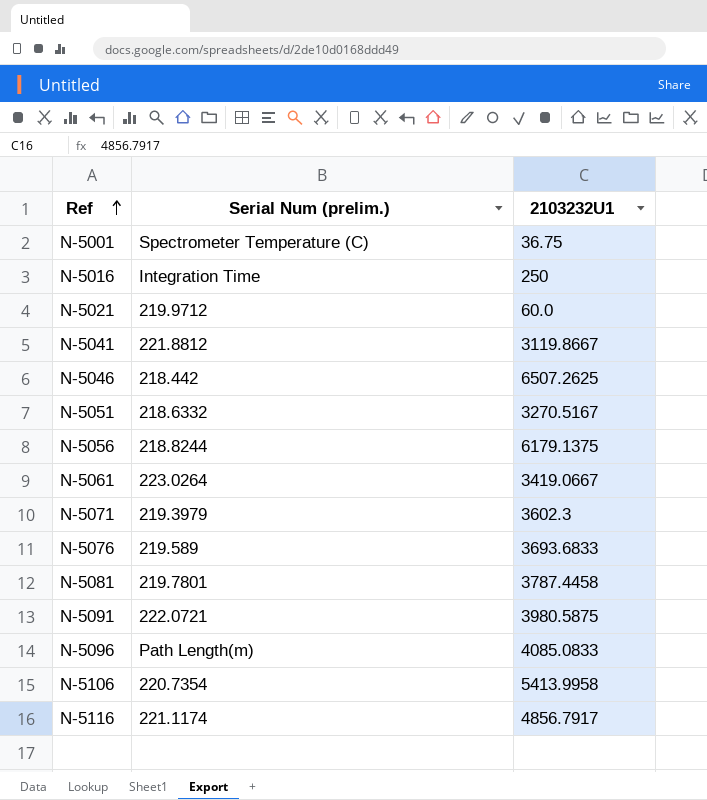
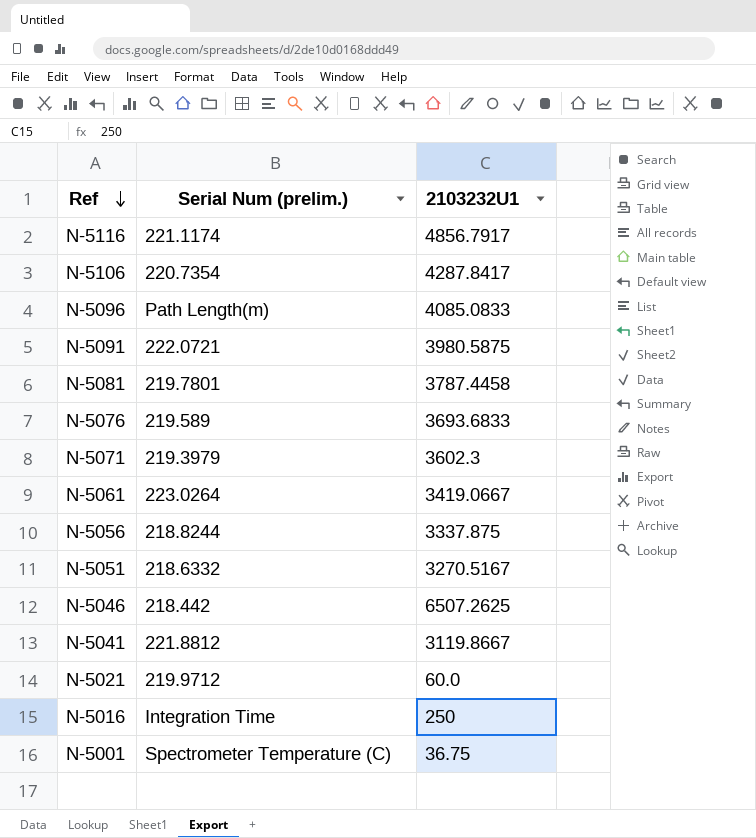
row order: Ref ascending -> Ref descending
N-5106 | 2103232U1: 5413.9958 -> 4287.8417
N-5056 | 2103232U1: 6179.1375 -> 3337.875

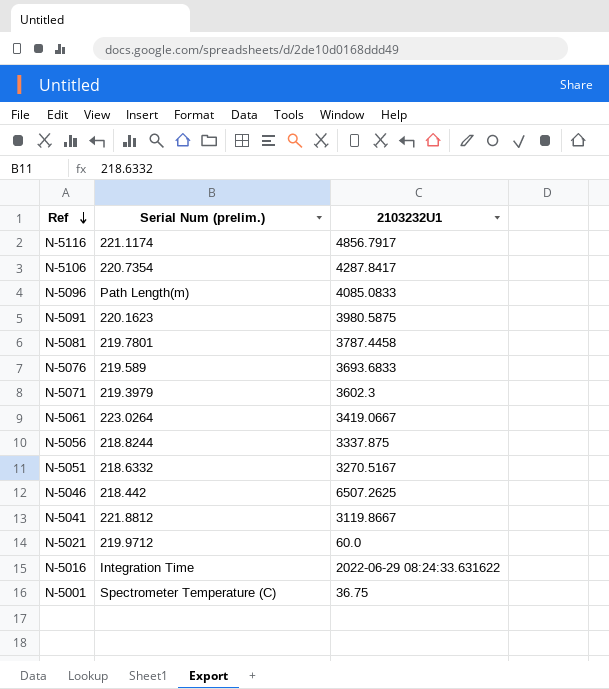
N-5091 | Serial Num (prelim.): 222.0721 -> 220.1623
N-5016 | 2103232U1: 250 -> 2022-06-29 08:24:33.631622

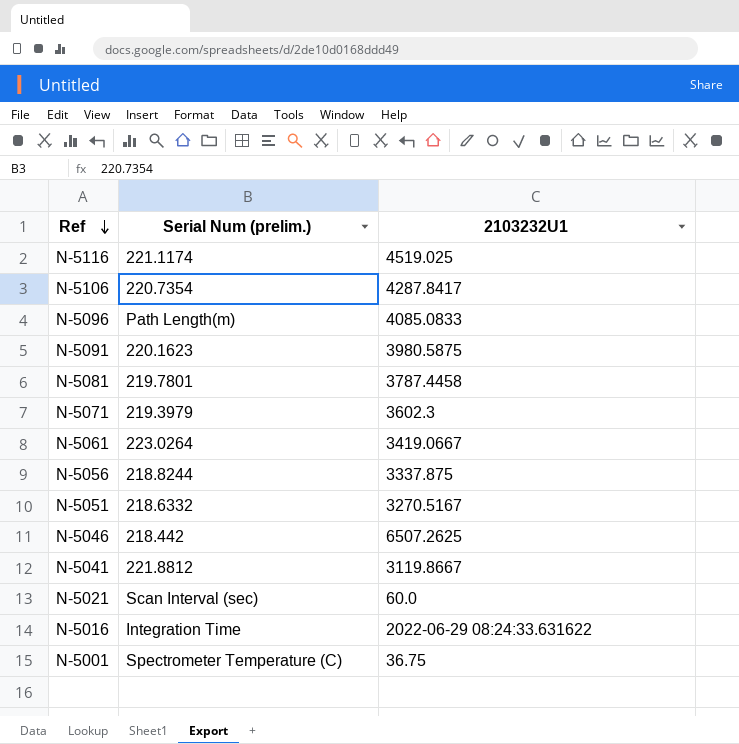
row N-5076: 219.589 | 3693.6833 -> none
N-5116 | 2103232U1: 4856.7917 -> 4519.025
N-5021 | Serial Num (prelim.): 219.9712 -> Scan Interval (sec)

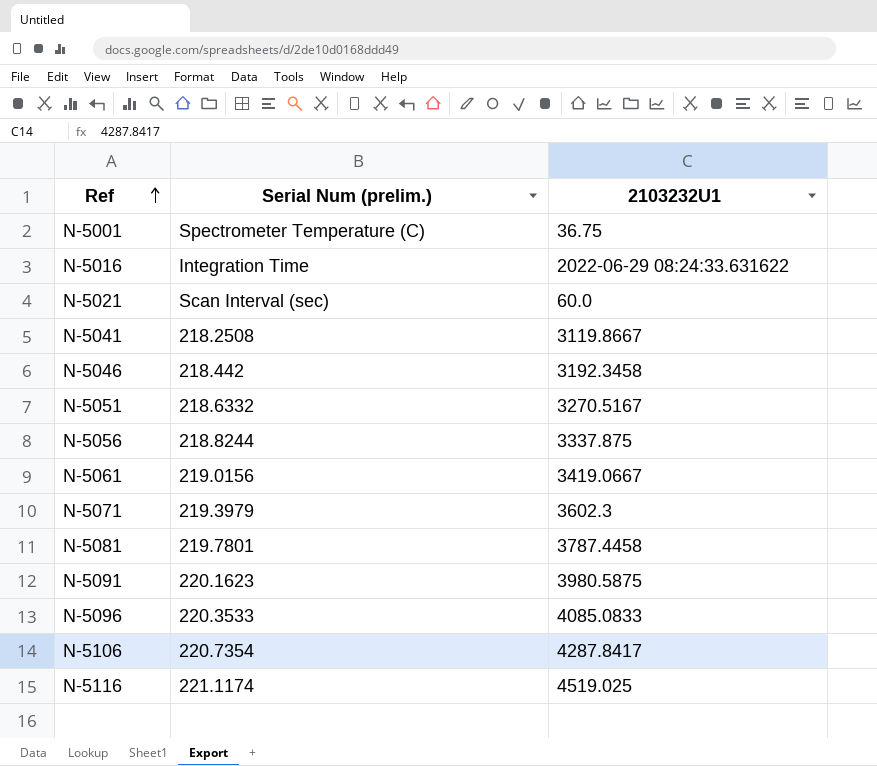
row order: Ref descending -> Ref ascending
N-5041 | Serial Num (prelim.): 221.8812 -> 218.2508
N-5046 | 2103232U1: 6507.2625 -> 3192.3458
N-5061 | Serial Num (prelim.): 223.0264 -> 219.0156
N-5096 | Serial Num (prelim.): Path Length(m) -> 220.3533

